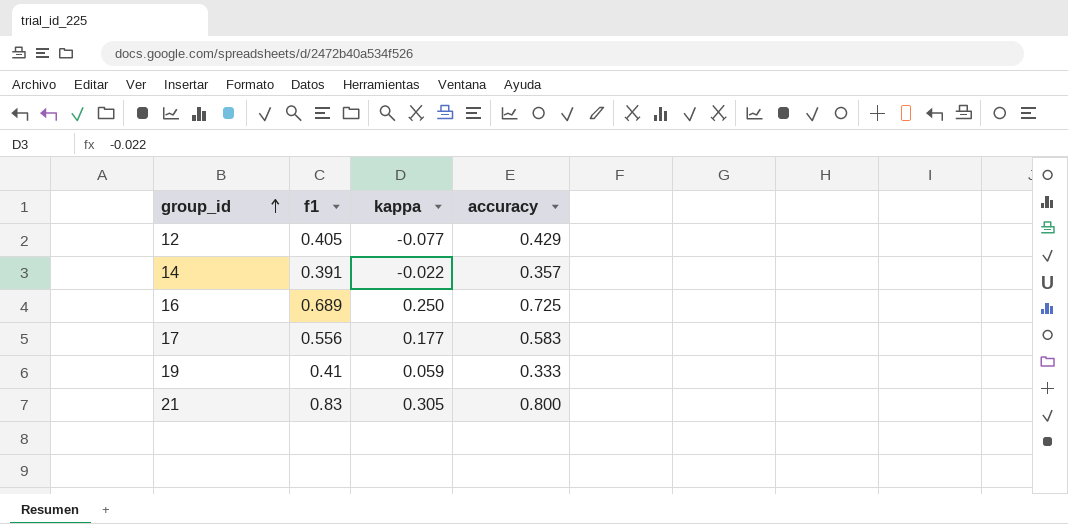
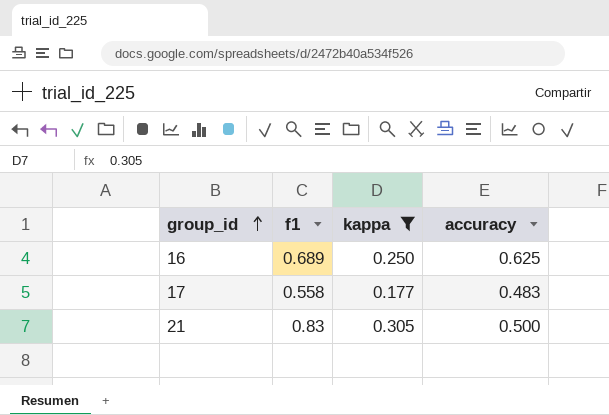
filter: none -> kappa >= 0.177
16 | accuracy: 0.725 -> 0.625
17 | f1: 0.556 -> 0.558
17 | accuracy: 0.583 -> 0.483
21 | accuracy: 0.800 -> 0.500

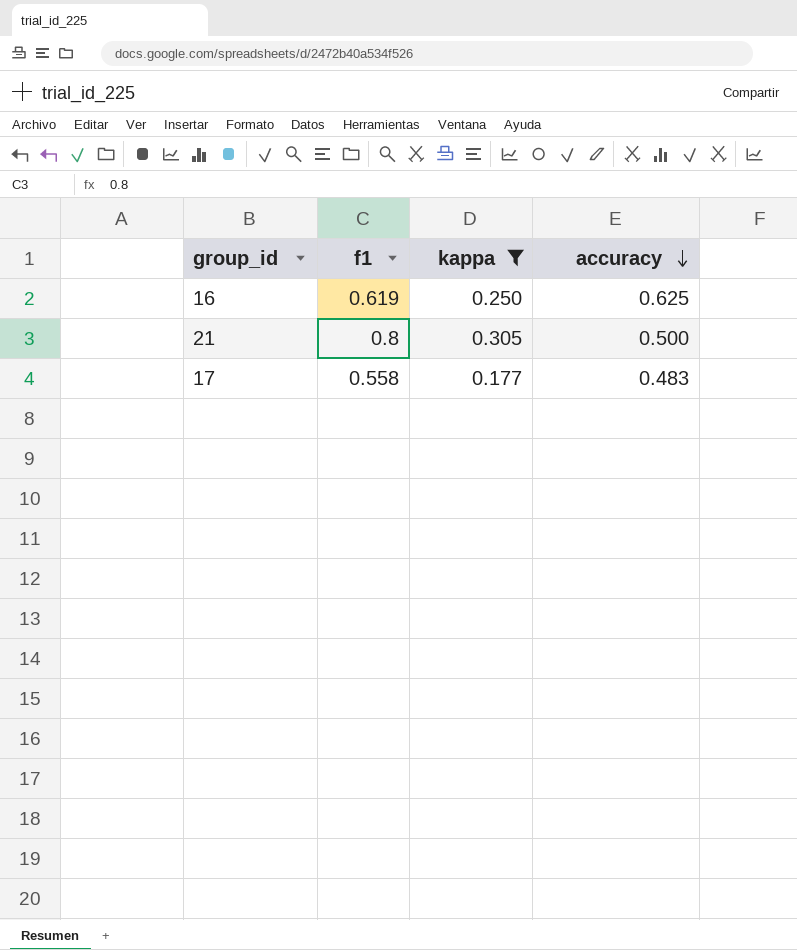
row order: group_id ascending -> accuracy descending
16 | f1: 0.689 -> 0.619
21 | f1: 0.83 -> 0.8

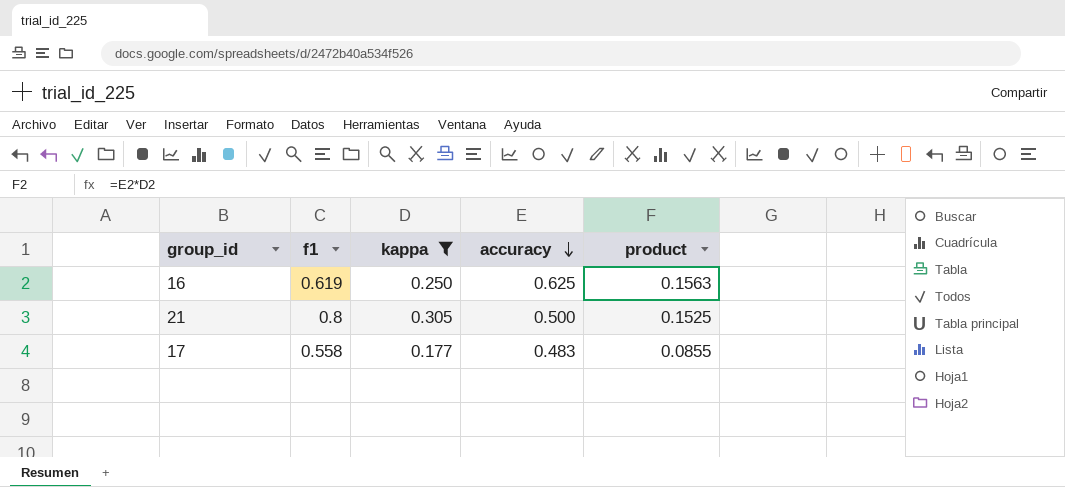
column product | formula: none -> [kappa] * [accuracy]

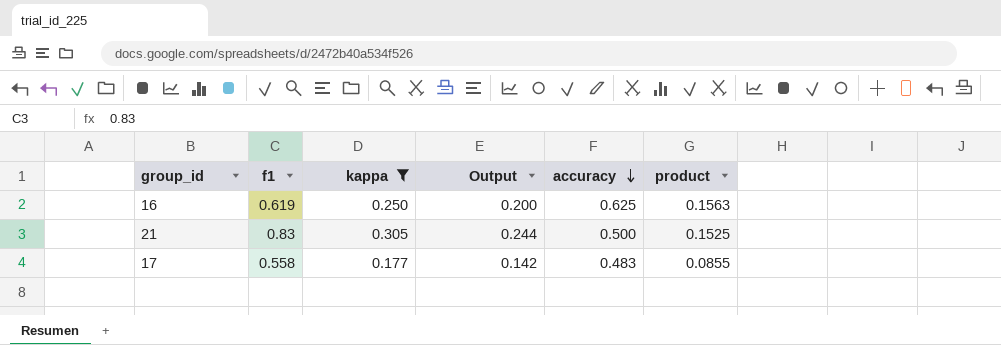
column Output | formula: none -> [kappa] * 0.8
21 | f1: 0.8 -> 0.83

